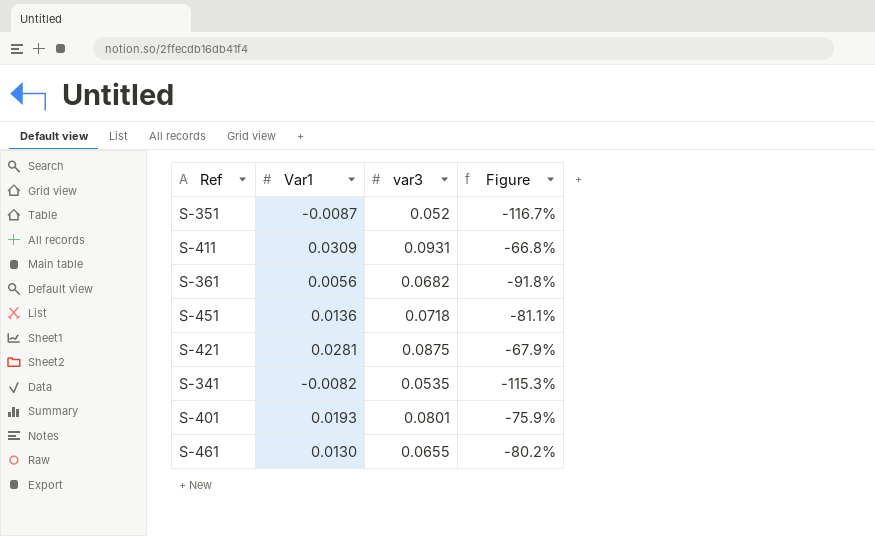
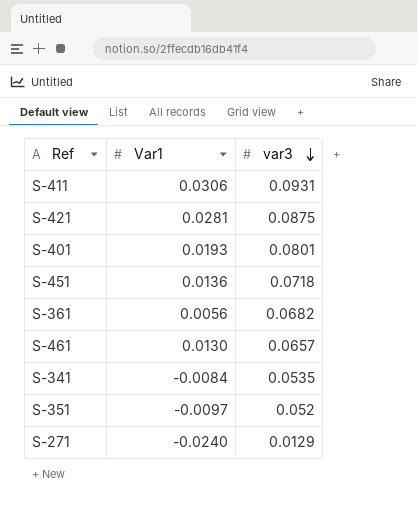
row order: none -> var3 descending
column Figure | formula: ([Var1] - [var3]) / [var3] -> none
S-411 | Var1: 0.0309 -> 0.0306
S-461 | var3: 0.0655 -> 0.0657
S-341 | Var1: -0.0082 -> -0.0084
S-351 | Var1: -0.0087 -> -0.0097
row S-271: none -> -0.0240 | 0.0129

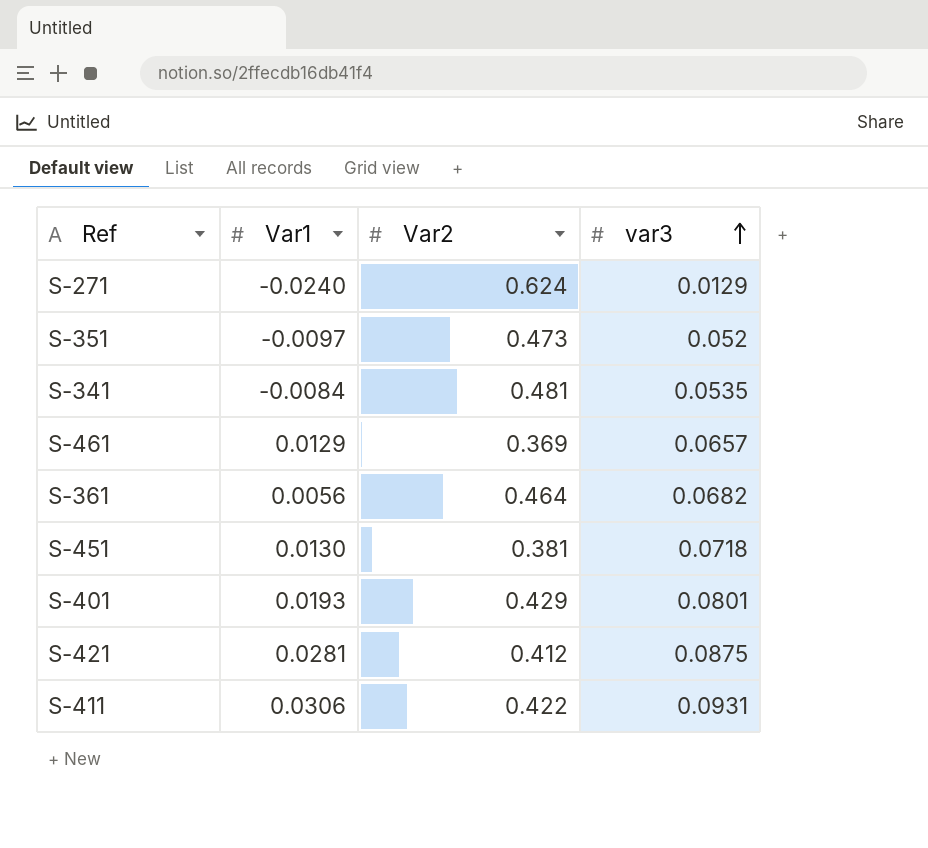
row order: var3 descending -> var3 ascending
column Var2 | position: none -> 3
S-461 | Var1: 0.0130 -> 0.0129
S-451 | Var1: 0.0136 -> 0.0130

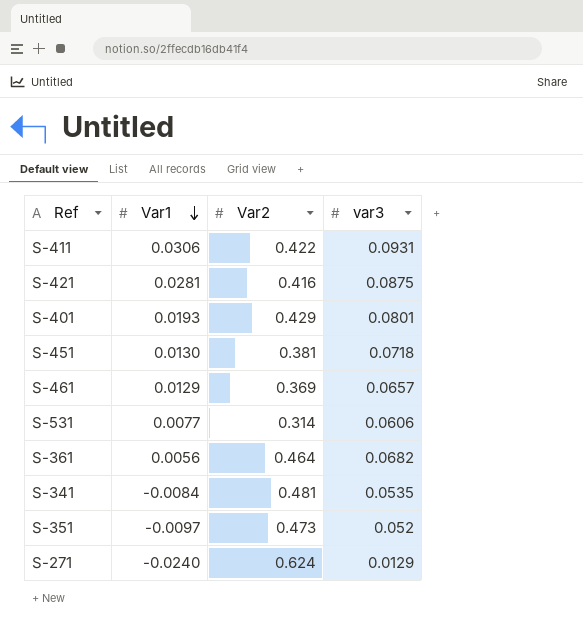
row order: var3 ascending -> Var1 descending
S-421 | Var2: 0.412 -> 0.416
row S-531: none -> 0.0077 | 0.314 | 0.0606

